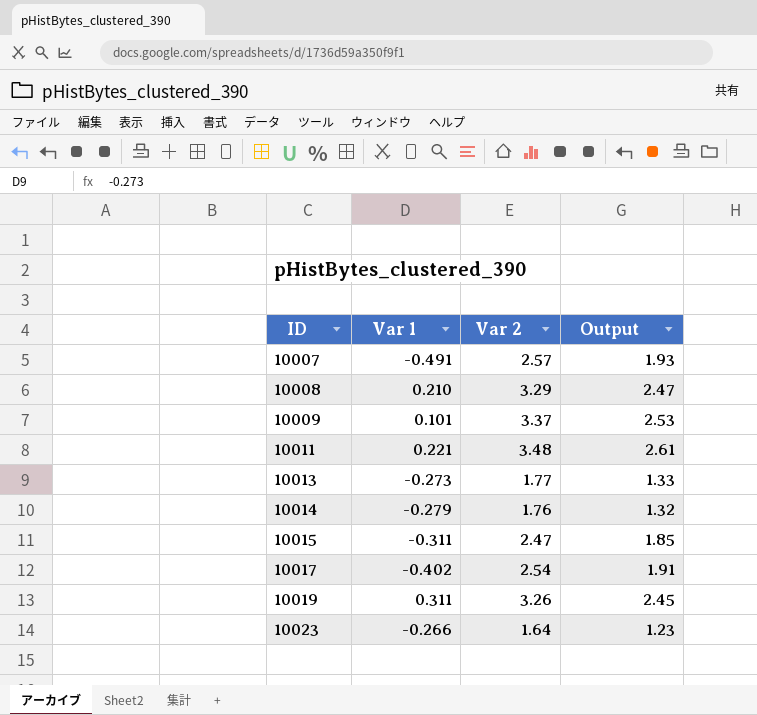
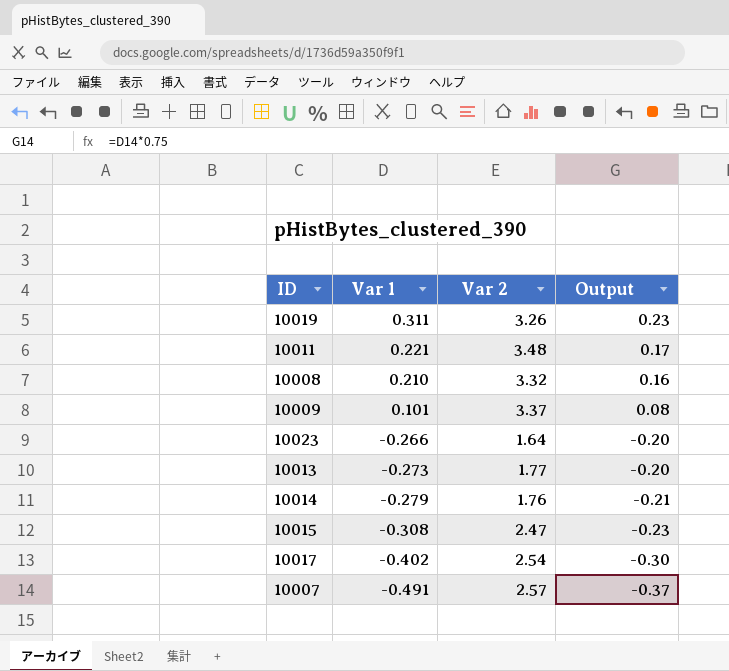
row order: ID ascending -> Var 1 descending
column Output | formula: [Var 2] * 0.75 -> [Var 1] * 0.75
10008 | Var 2: 3.29 -> 3.32
10015 | Var 1: -0.311 -> -0.308

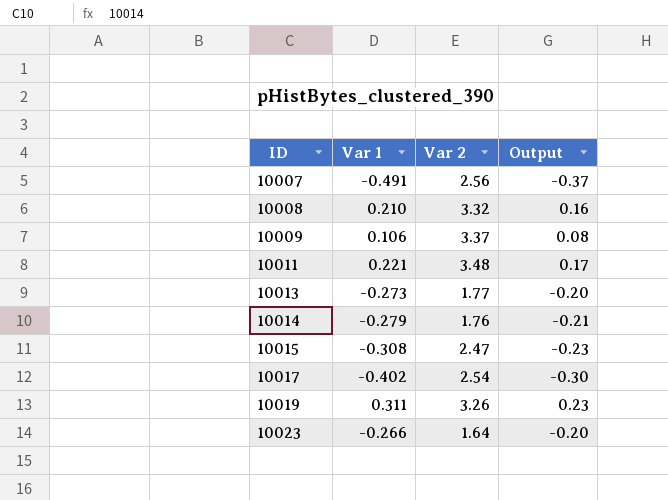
row order: Var 1 descending -> ID ascending
10007 | Var 2: 2.57 -> 2.56
10009 | Var 1: 0.101 -> 0.106

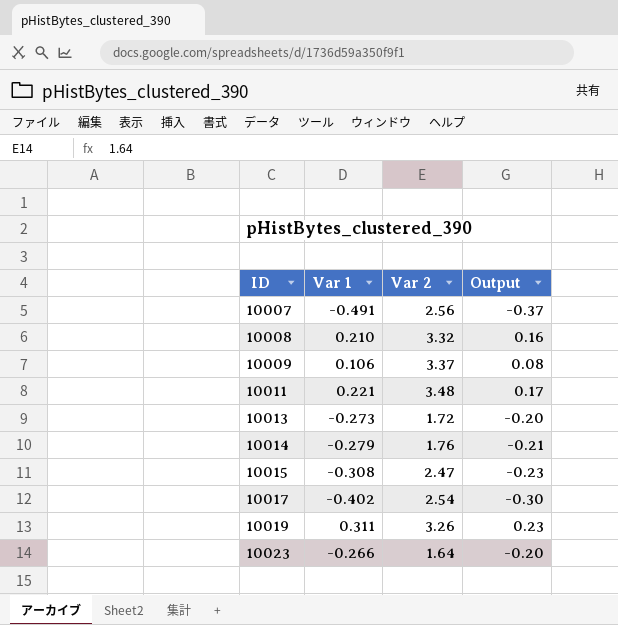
10013 | Var 2: 1.77 -> 1.72

